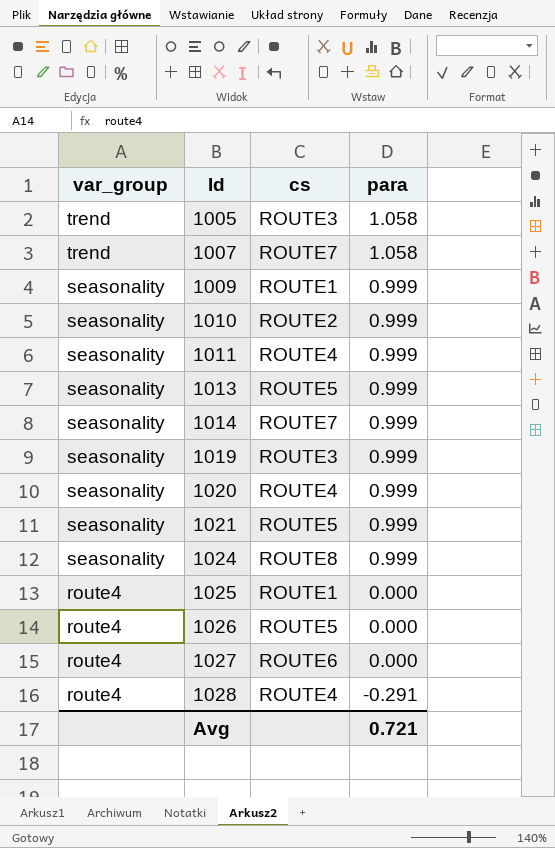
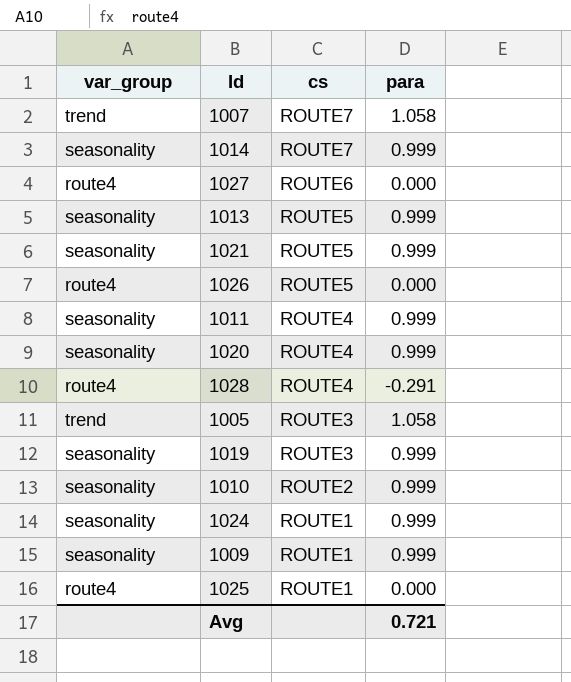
row order: var_group descending -> cs descending
1024 | cs: ROUTE8 -> ROUTE1

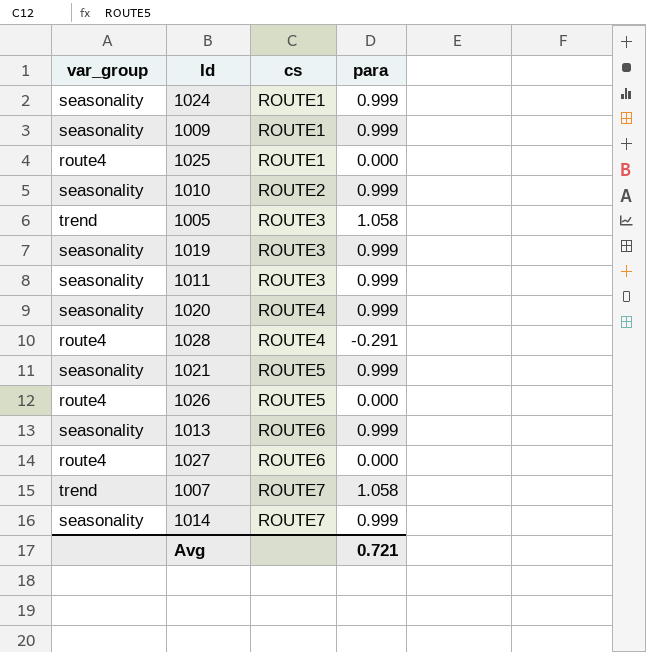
row order: cs descending -> cs ascending
1011 | cs: ROUTE4 -> ROUTE3
1013 | cs: ROUTE5 -> ROUTE6

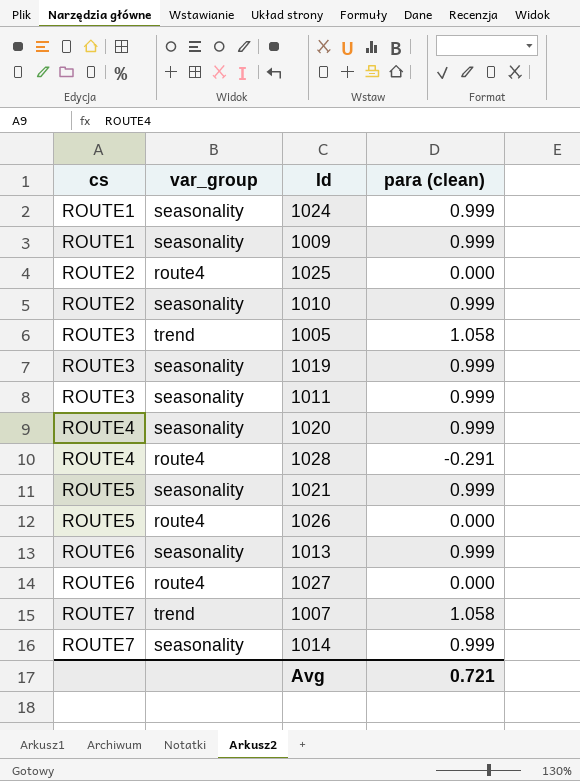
column cs | position: 3 -> 1
column name: para -> para (clean)
1025 | cs: ROUTE1 -> ROUTE2

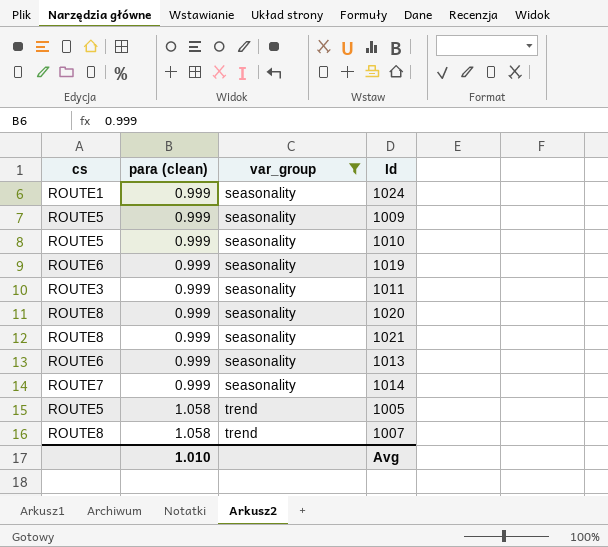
filter: none -> var_group != route4
row order: cs ascending -> para (clean) ascending
column para (clean) | position: 4 -> 2
1009 | cs: ROUTE1 -> ROUTE5
1010 | cs: ROUTE2 -> ROUTE5
1019 | cs: ROUTE3 -> ROUTE6
1020 | cs: ROUTE4 -> ROUTE8
1021 | cs: ROUTE5 -> ROUTE8
1005 | cs: ROUTE3 -> ROUTE5
1007 | cs: ROUTE7 -> ROUTE8
Avg | para (clean): 0.721 -> 1.010

